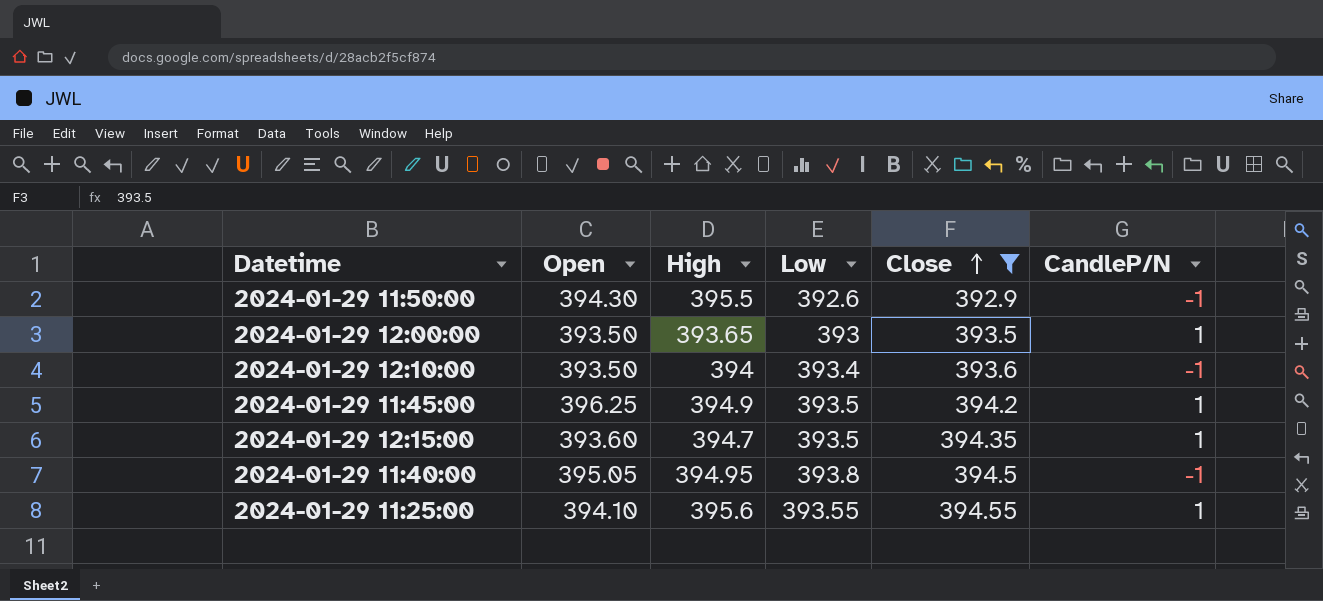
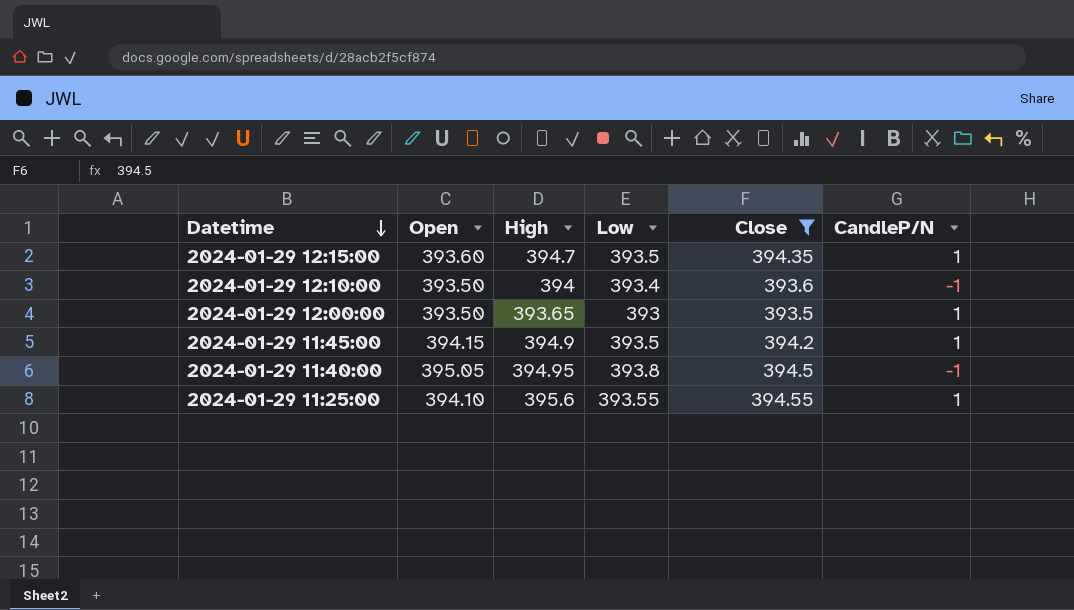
row order: Close ascending -> Datetime descending
row 2024-01-29 11:50:00: 394.30 | 395.5 | 392.6 | 392.9 | -1 -> none
2024-01-29 11:45:00 | Open: 396.25 -> 394.15

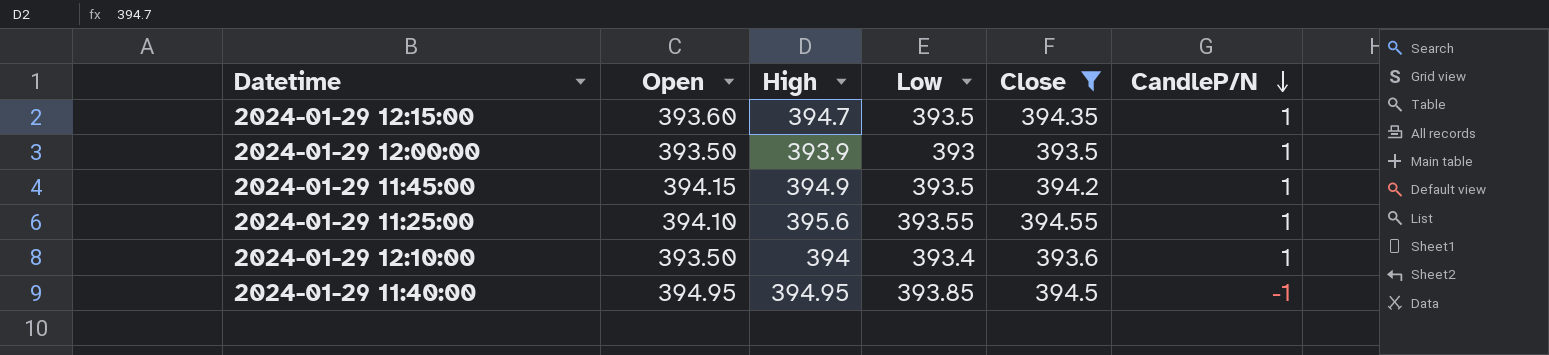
row order: Datetime descending -> CandleP/N descending
2024-01-29 12:00:00 | High: 393.65 -> 393.9
2024-01-29 12:10:00 | CandleP/N: -1 -> 1
2024-01-29 11:40:00 | Open: 395.05 -> 394.95
2024-01-29 11:40:00 | Low: 393.8 -> 393.85

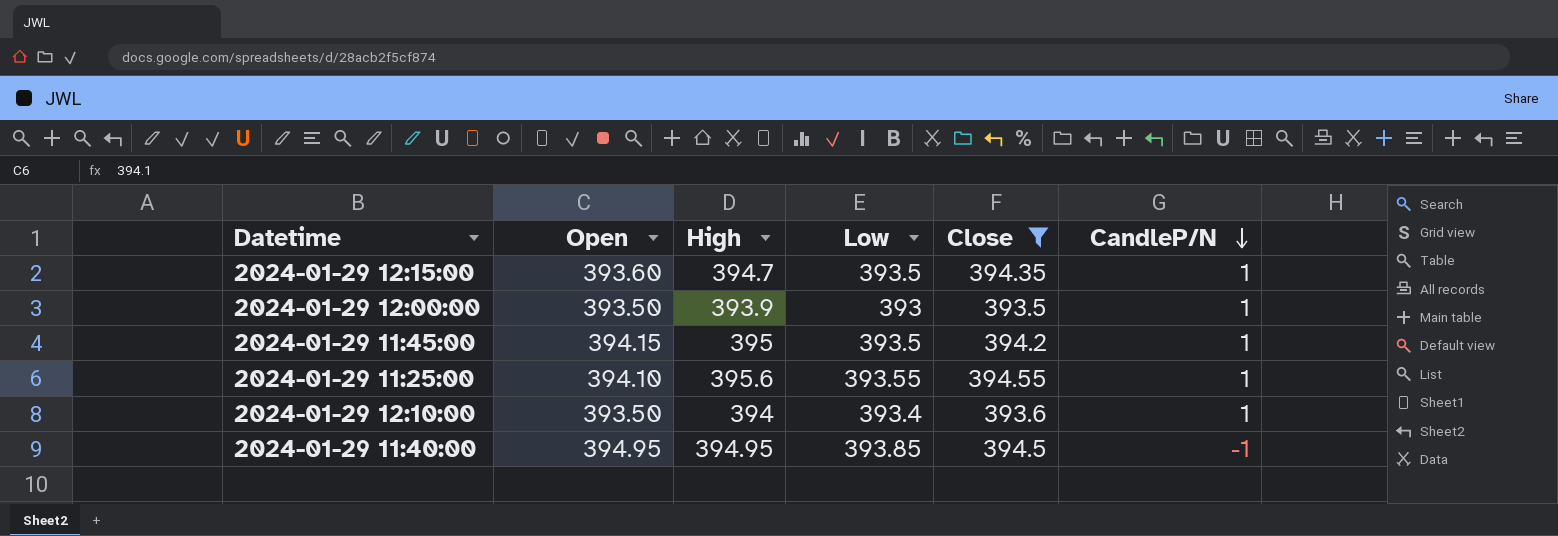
2024-01-29 11:45:00 | High: 394.9 -> 395

